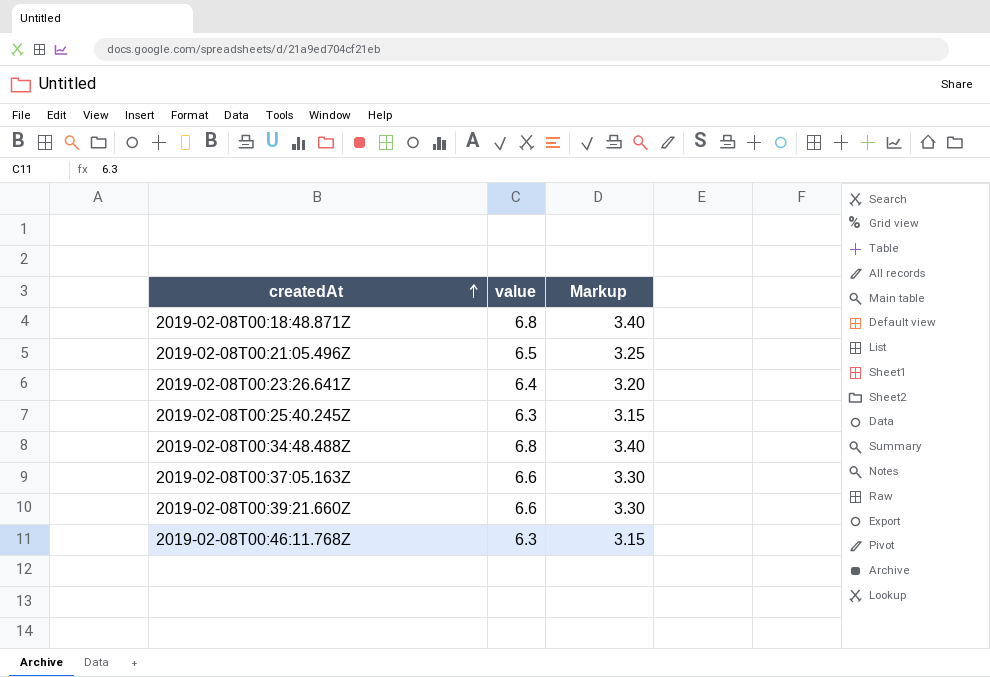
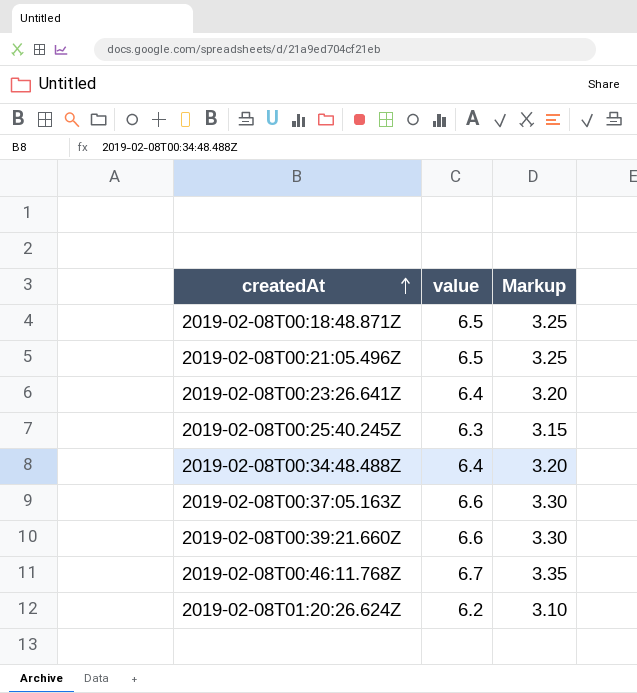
2019-02-08T00:18:48.871Z | value: 6.8 -> 6.5
2019-02-08T00:18:48.871Z | Markup: 3.40 -> 3.25
2019-02-08T00:34:48.488Z | value: 6.8 -> 6.4
2019-02-08T00:34:48.488Z | Markup: 3.40 -> 3.20
2019-02-08T00:46:11.768Z | value: 6.3 -> 6.7
2019-02-08T00:46:11.768Z | Markup: 3.15 -> 3.35
row 2019-02-08T01:20:26.624Z: none -> 6.2 | 3.10

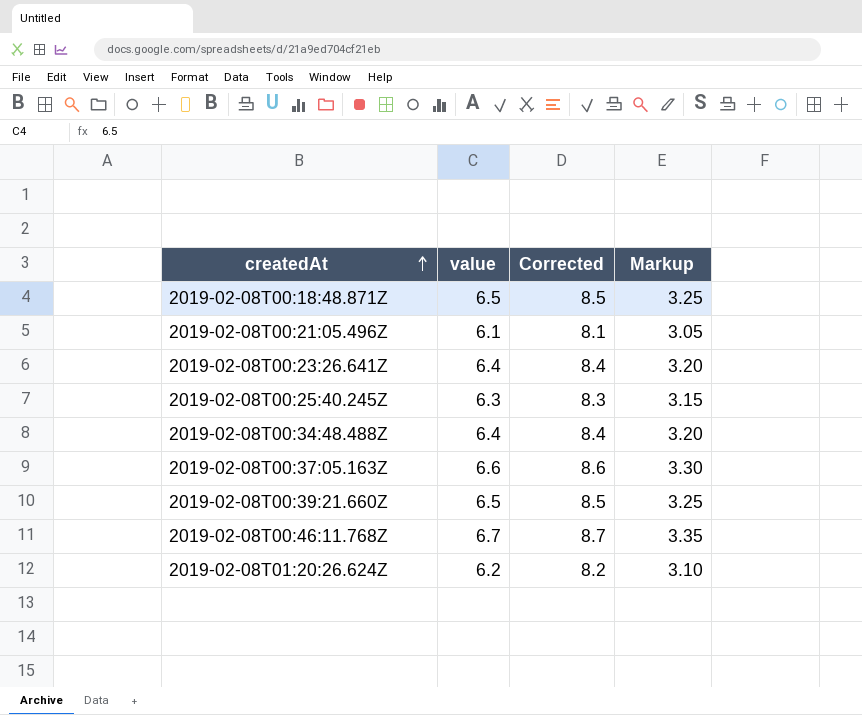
column Corrected | formula: none -> [value] + 2
2019-02-08T00:21:05.496Z | value: 6.5 -> 6.1
2019-02-08T00:21:05.496Z | Markup: 3.25 -> 3.05
2019-02-08T00:39:21.660Z | value: 6.6 -> 6.5
2019-02-08T00:39:21.660Z | Markup: 3.30 -> 3.25

